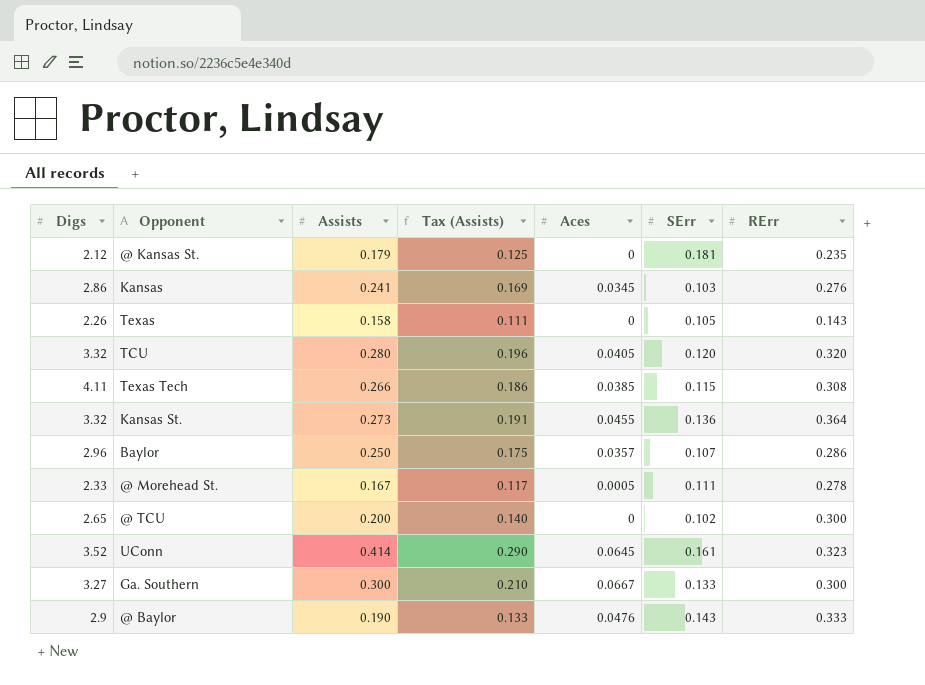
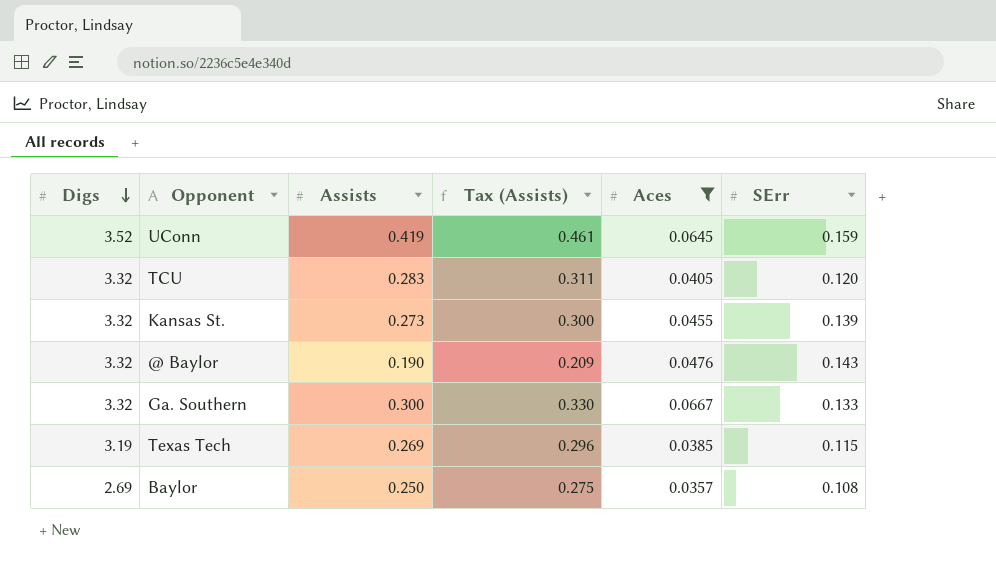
filter: none -> Aces >= 0.0357
row order: none -> Digs descending
column RErr | position: 7 -> none
column Tax (Assists) | formula: [Assists] * 0.7 -> [Assists] * 1.1
UConn | Assists: 0.414 -> 0.419
UConn | SErr: 0.161 -> 0.159
TCU | Assists: 0.280 -> 0.283
Kansas St. | SErr: 0.136 -> 0.139
@ Baylor | Digs: 2.9 -> 3.32
Ga. Southern | Digs: 3.27 -> 3.32
Texas Tech | Digs: 4.11 -> 3.19
Texas Tech | Assists: 0.266 -> 0.269
Baylor | Digs: 2.96 -> 2.69
Baylor | SErr: 0.107 -> 0.108

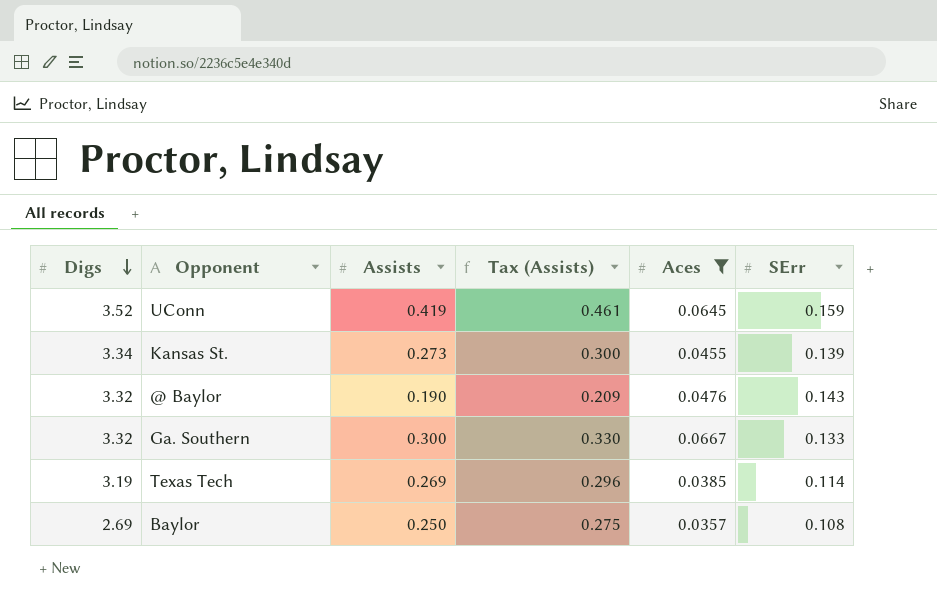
row TCU: 3.32 | 0.283 | 0.311 | 0.0405 | 0.120 -> none
Kansas St. | Digs: 3.32 -> 3.34
Texas Tech | SErr: 0.115 -> 0.114

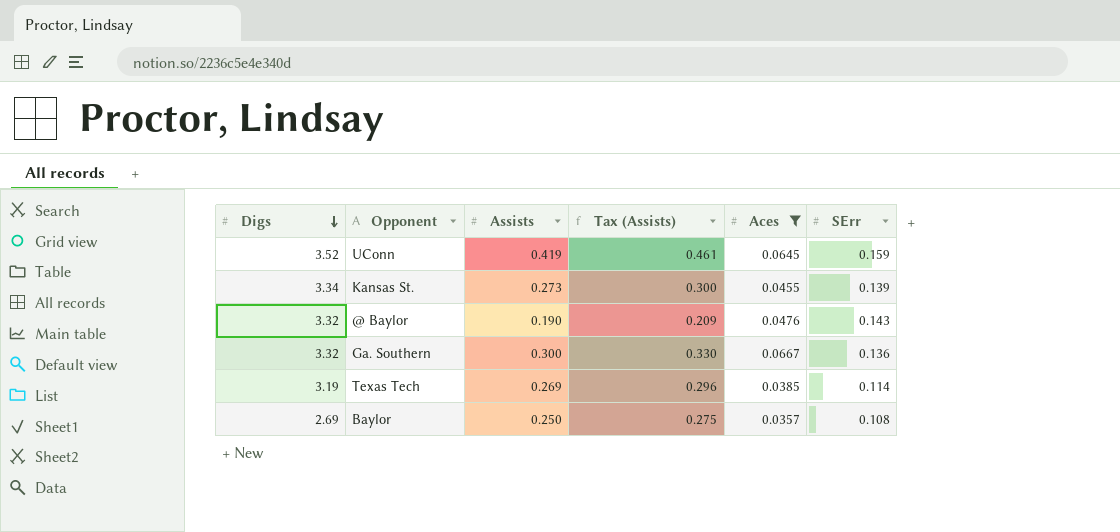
Ga. Southern | SErr: 0.133 -> 0.136

